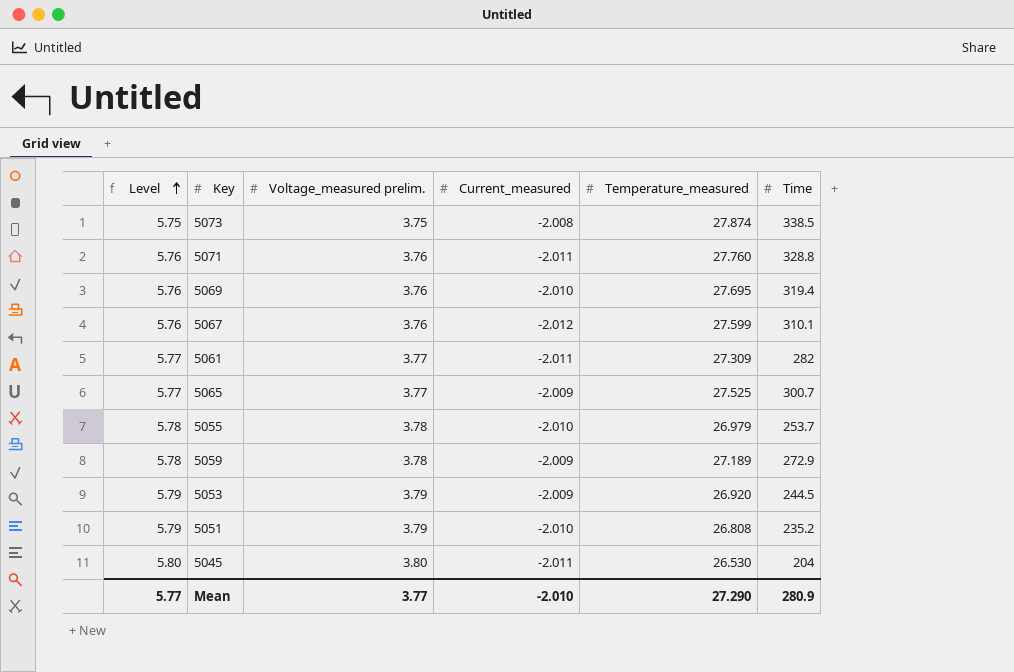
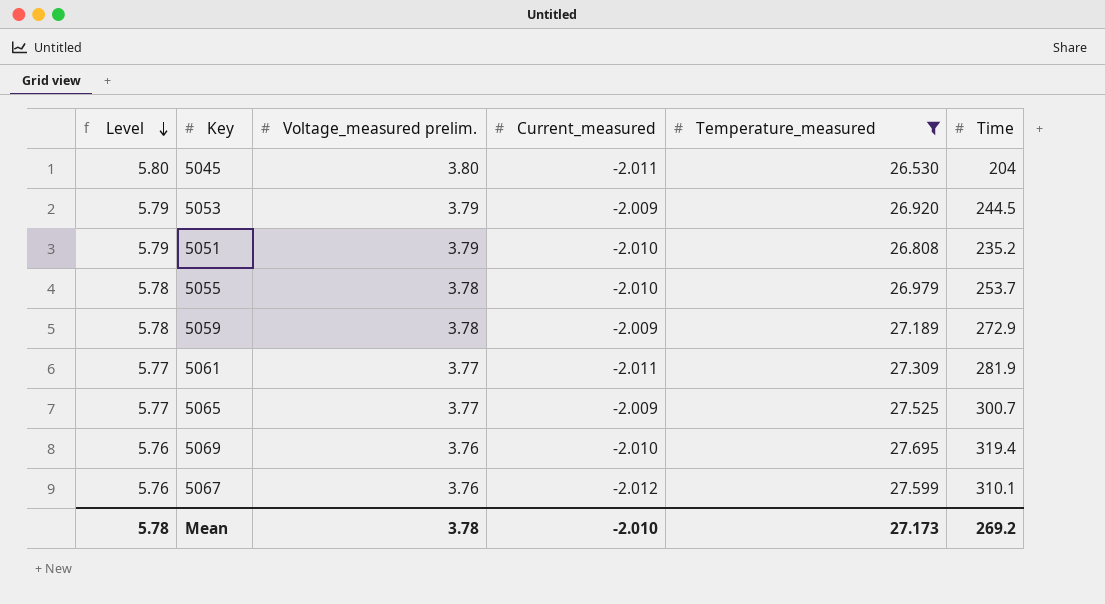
filter: none -> Temperature_measured <= 27.695
row order: Level ascending -> Level descending
5061 | Time: 282 -> 281.9
Mean | Level: 5.77 -> 5.78
Mean | Voltage_measured prelim.: 3.77 -> 3.78
Mean | Temperature_measured: 27.290 -> 27.173
Mean | Time: 280.9 -> 269.2

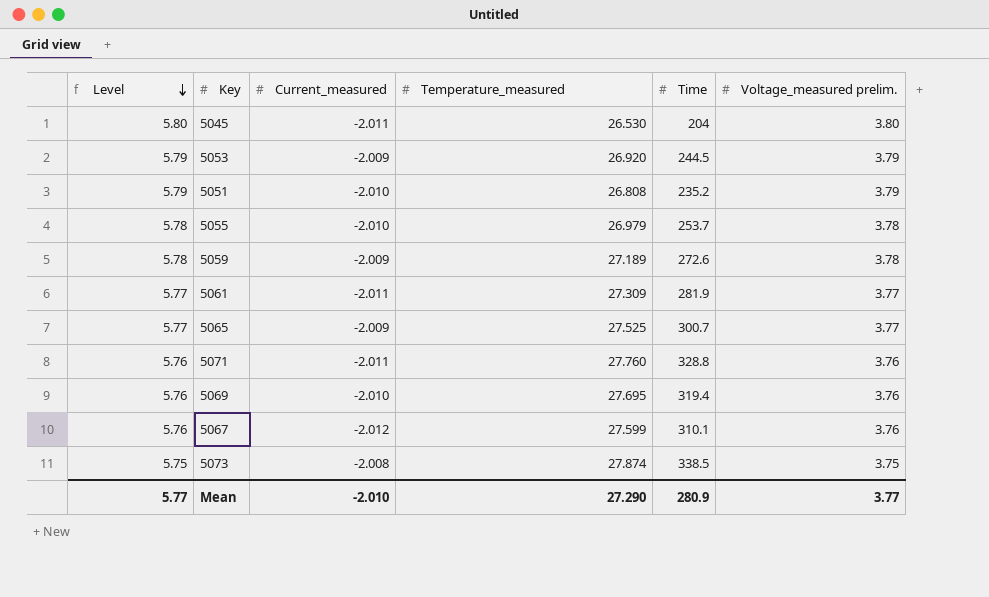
filter: Temperature_measured <= 27.695 -> none
column Voltage_measured prelim. | position: 3 -> 6
5059 | Time: 272.9 -> 272.6
Mean | Level: 5.78 -> 5.77
Mean | Temperature_measured: 27.173 -> 27.290
Mean | Time: 269.2 -> 280.9
Mean | Voltage_measured prelim.: 3.78 -> 3.77

